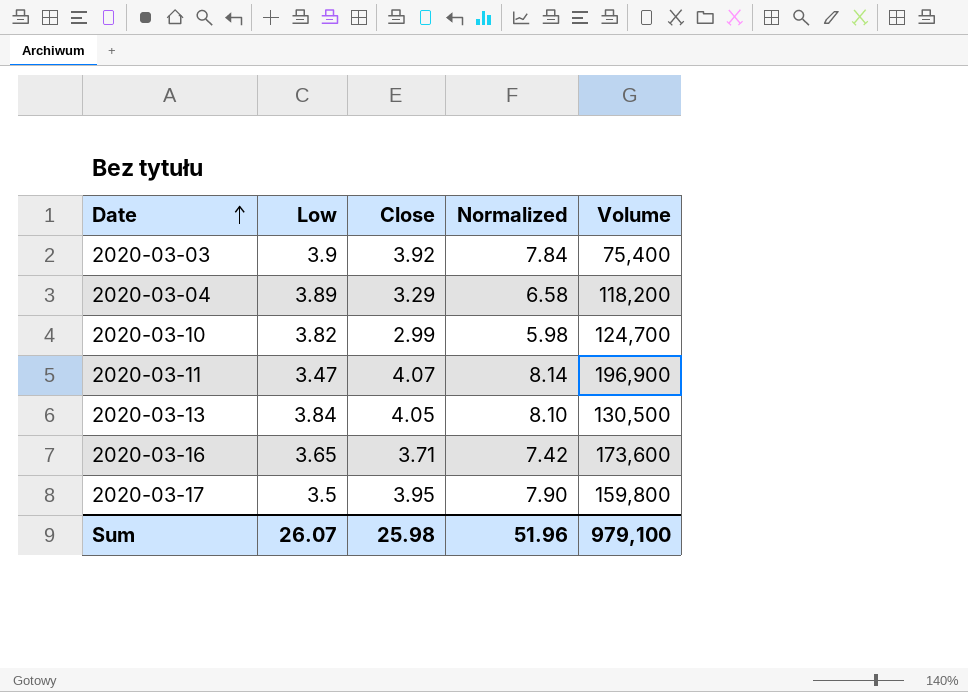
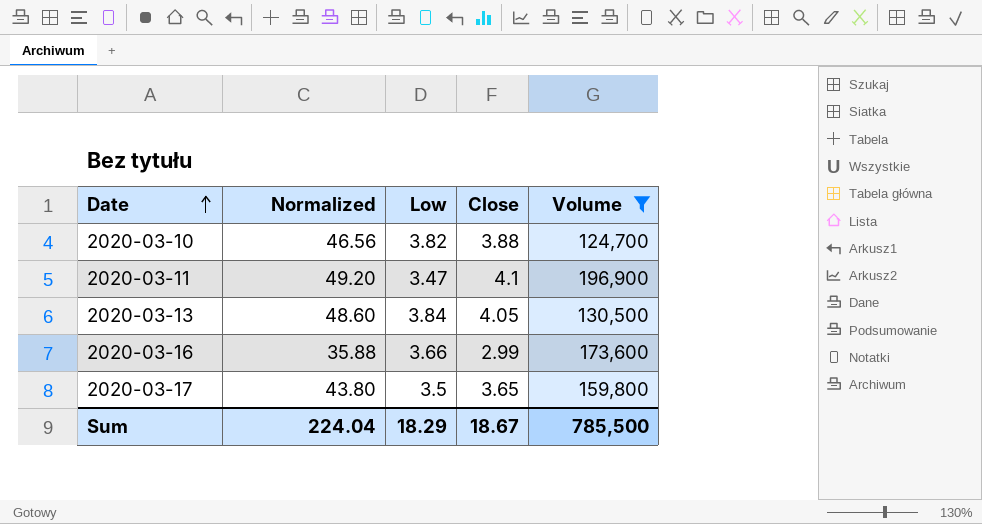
filter: none -> Volume >= 124,700
column Normalized | formula: [Close] * 2 -> [Close] * 12
column Normalized | position: 4 -> 2
2020-03-10 | Close: 2.99 -> 3.88
2020-03-11 | Close: 4.07 -> 4.1
2020-03-16 | Low: 3.65 -> 3.66
2020-03-16 | Close: 3.71 -> 2.99
2020-03-17 | Close: 3.95 -> 3.65
Sum | Normalized: 51.96 -> 224.04
Sum | Low: 26.07 -> 18.29
Sum | Close: 25.98 -> 18.67
Sum | Volume: 979,100 -> 785,500

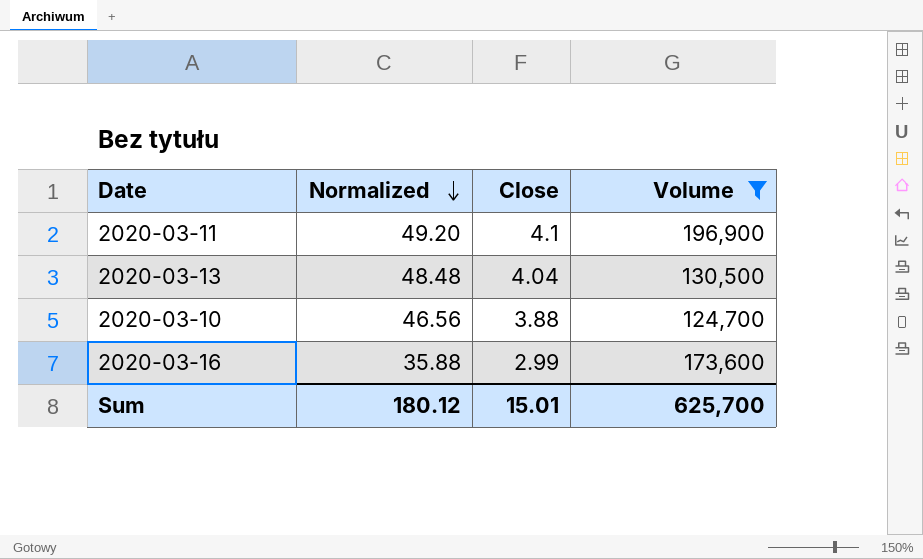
row order: Date ascending -> Normalized descending
column Low | position: 3 -> none
row 2020-03-17: 43.80 | 3.5 | 3.65 | 159,800 -> none
2020-03-13 | Normalized: 48.60 -> 48.48
2020-03-13 | Close: 4.05 -> 4.04
Sum | Normalized: 224.04 -> 180.12
Sum | Close: 18.67 -> 15.01
Sum | Volume: 785,500 -> 625,700

